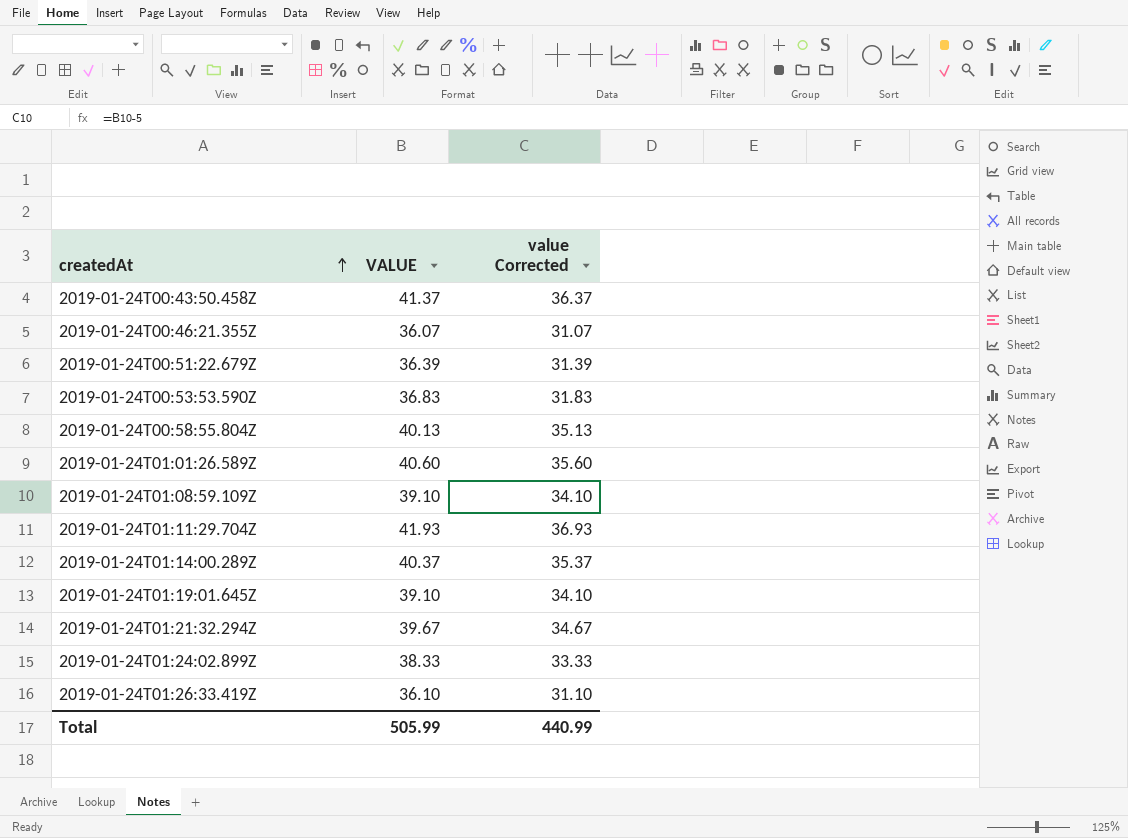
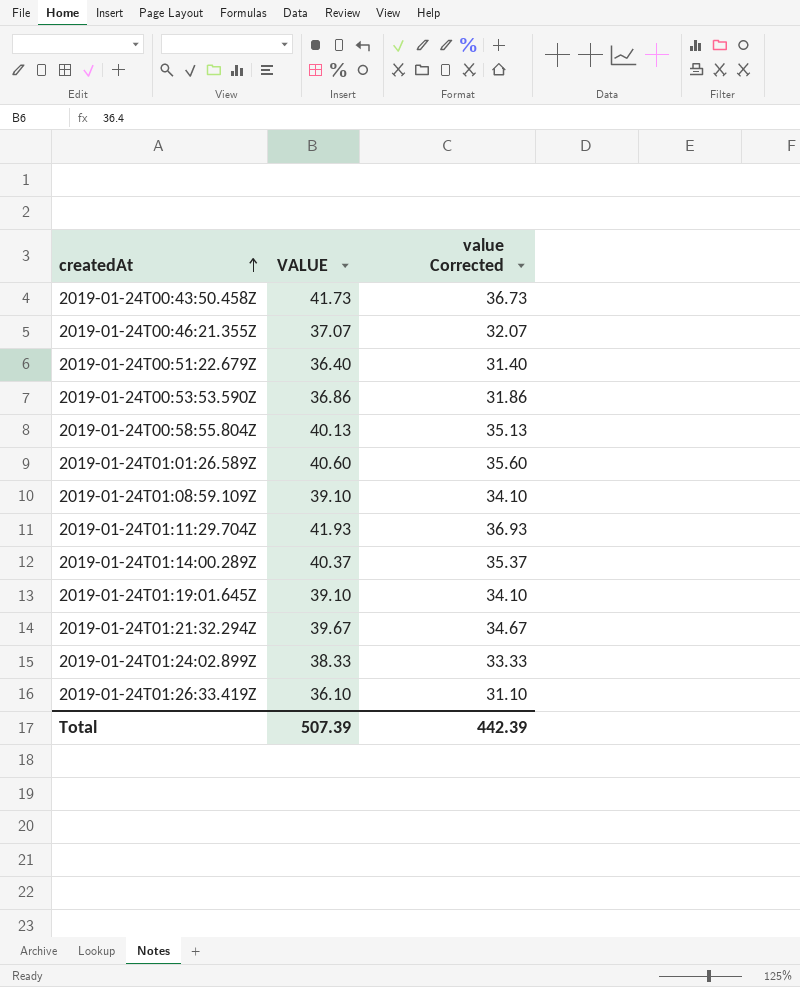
2019-01-24T00:43:50.458Z | VALUE: 41.37 -> 41.73
2019-01-24T00:43:50.458Z | value Corrected: 36.37 -> 36.73
2019-01-24T00:46:21.355Z | VALUE: 36.07 -> 37.07
2019-01-24T00:46:21.355Z | value Corrected: 31.07 -> 32.07
2019-01-24T00:51:22.679Z | VALUE: 36.39 -> 36.40
2019-01-24T00:51:22.679Z | value Corrected: 31.39 -> 31.40
2019-01-24T00:53:53.590Z | VALUE: 36.83 -> 36.86
2019-01-24T00:53:53.590Z | value Corrected: 31.83 -> 31.86
Total | VALUE: 505.99 -> 507.39
Total | value Corrected: 440.99 -> 442.39

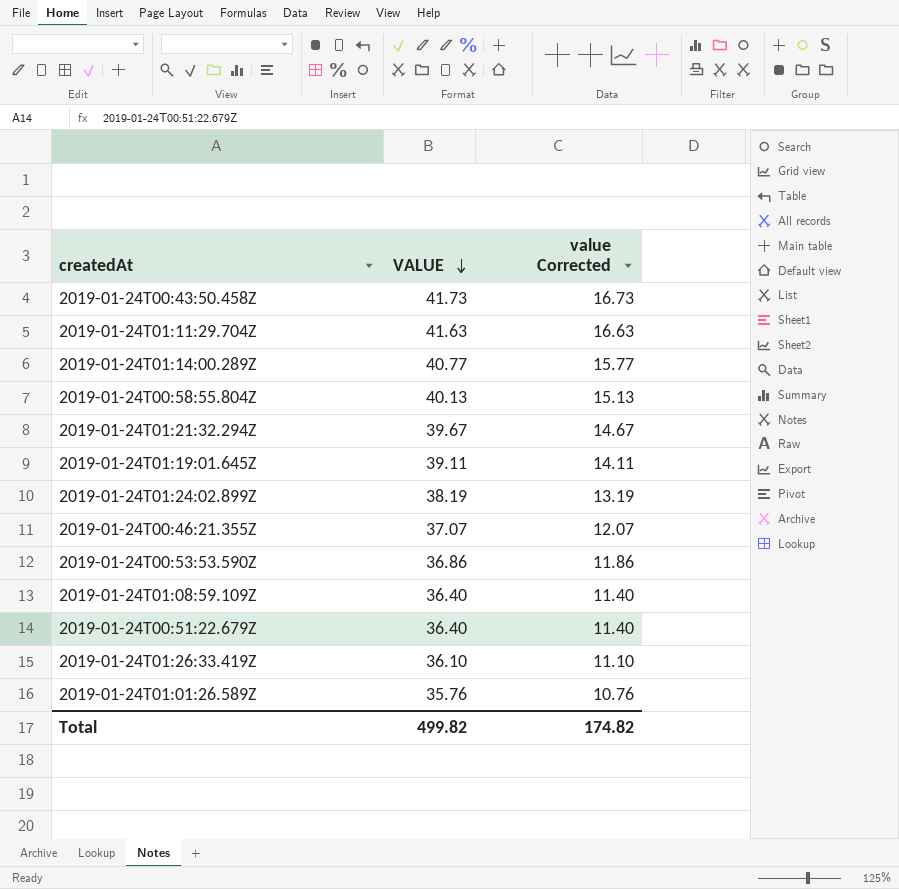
row order: createdAt ascending -> VALUE descending
column value Corrected | formula: [VALUE] - 5 -> [VALUE] - 25
2019-01-24T01:11:29.704Z | VALUE: 41.93 -> 41.63
2019-01-24T01:14:00.289Z | VALUE: 40.37 -> 40.77
2019-01-24T01:19:01.645Z | VALUE: 39.10 -> 39.11
2019-01-24T01:24:02.899Z | VALUE: 38.33 -> 38.19
2019-01-24T01:08:59.109Z | VALUE: 39.10 -> 36.40
2019-01-24T01:01:26.589Z | VALUE: 40.60 -> 35.76
Total | VALUE: 507.39 -> 499.82
Total | value Corrected: 442.39 -> 174.82

